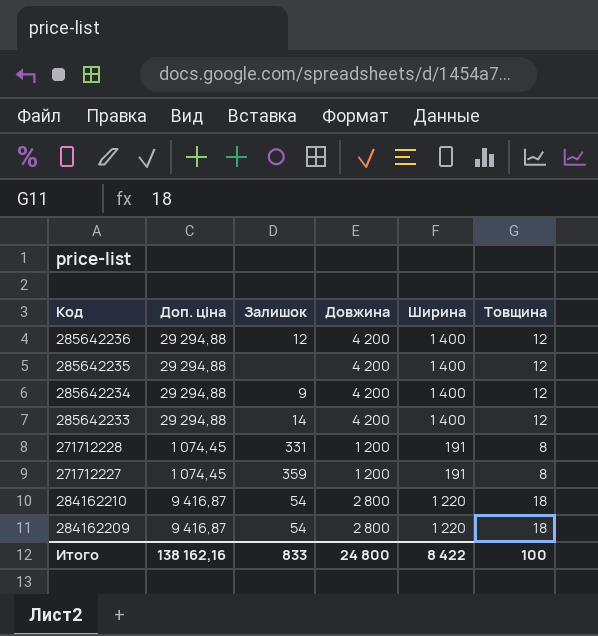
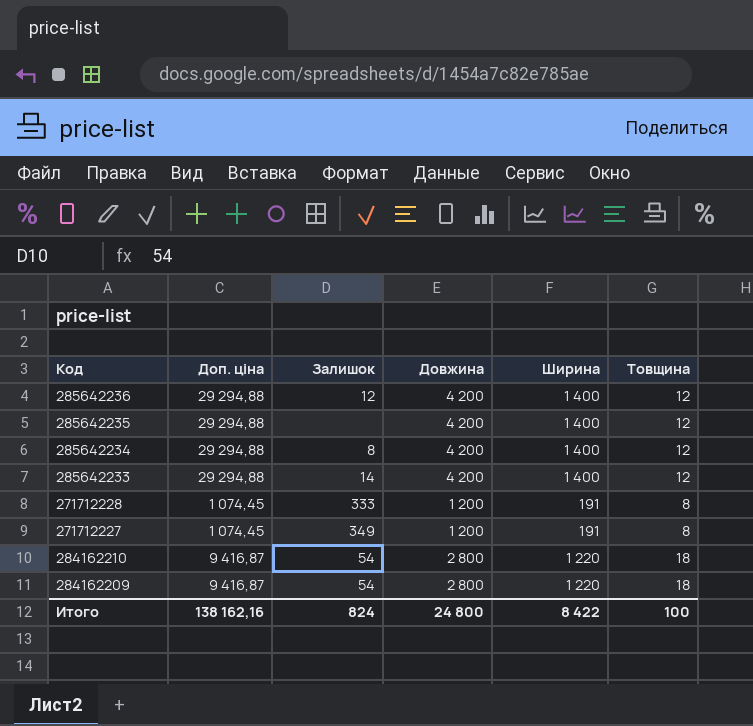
285642234 | Залишок: 9 -> 8
271712228 | Залишок: 331 -> 333
271712227 | Залишок: 359 -> 349
Итого | Залишок: 833 -> 824

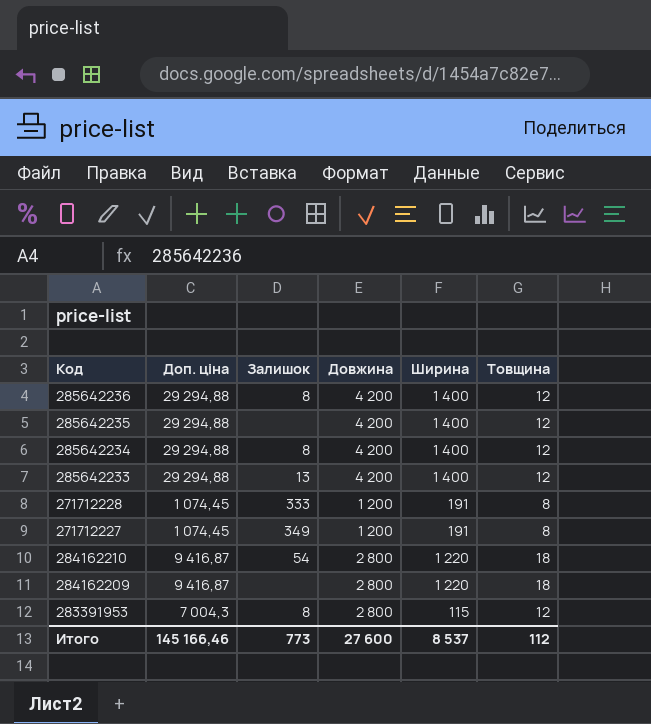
285642236 | Залишок: 12 -> 8
285642233 | Залишок: 14 -> 13
284162209 | Залишок: 54 -> none
row 283391953: none -> 7 004,3 | 8 | 2 800 | 115 | 12
Итого | Доп. ціна: 138 162,16 -> 145 166,46
Итого | Залишок: 824 -> 773
Итого | Довжина: 24 800 -> 27 600
Итого | Ширина: 8 422 -> 8 537
Итого | Товщина: 100 -> 112

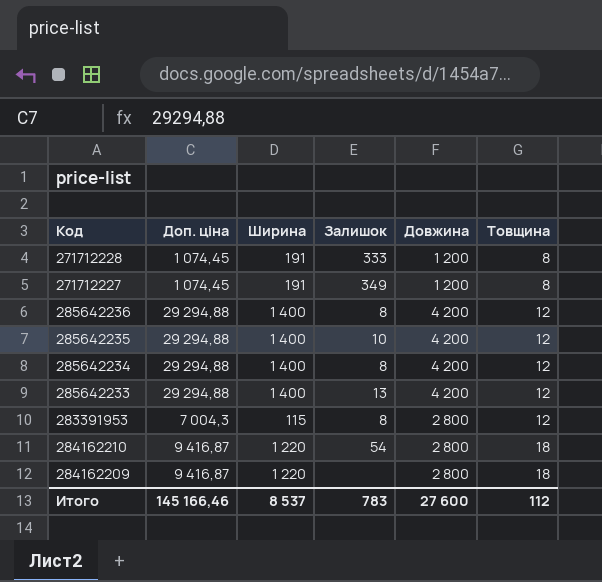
row order: none -> Товщина ascending
column Ширина | position: 5 -> 3
285642235 | Залишок: none -> 10
Итого | Залишок: 773 -> 783

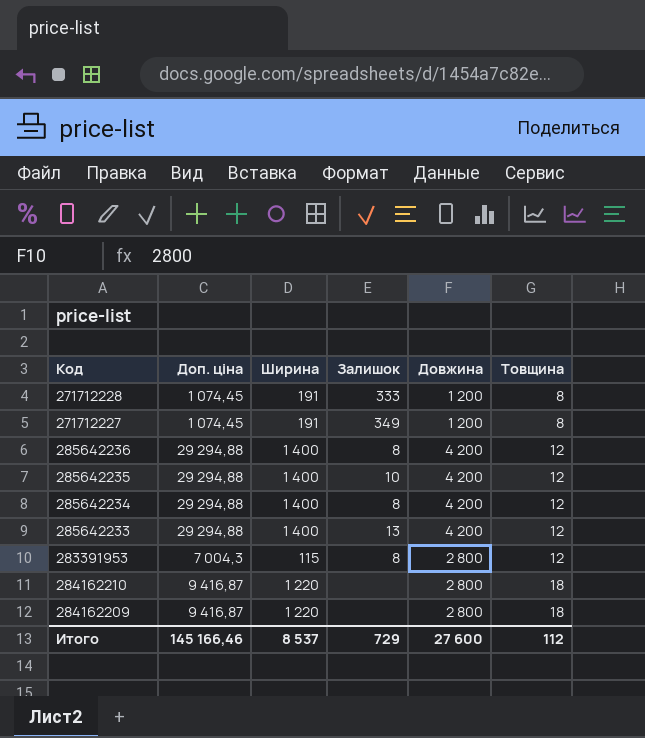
284162210 | Залишок: 54 -> none
Итого | Залишок: 783 -> 729

